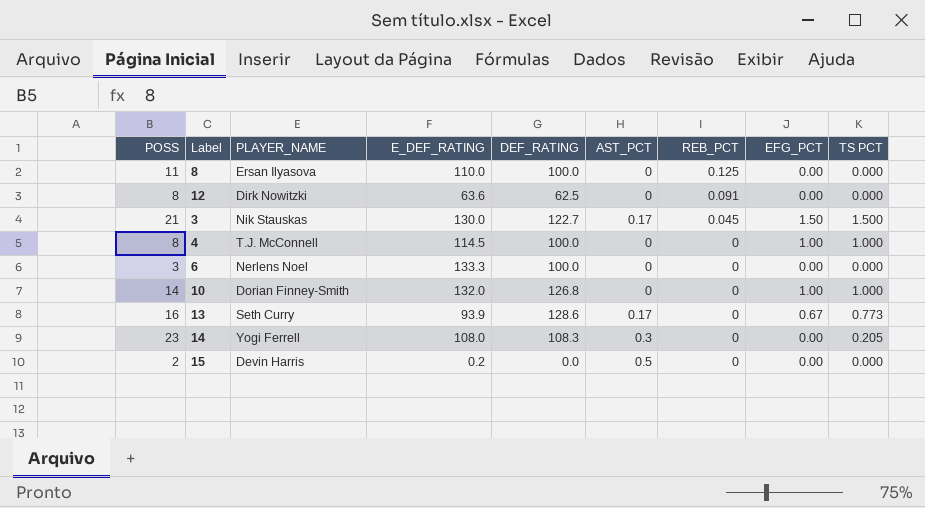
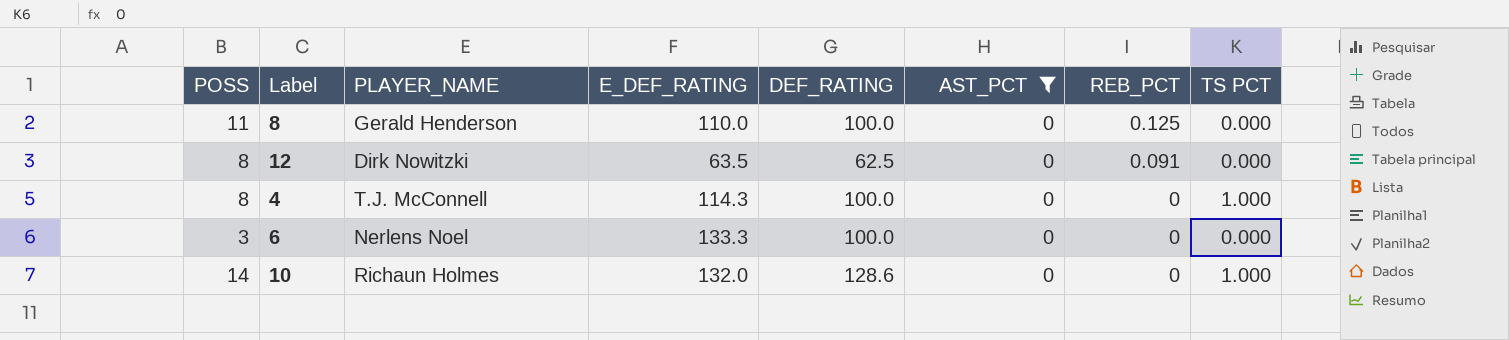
filter: none -> AST_PCT = 0
column EFG_PCT | position: 8 -> none
8 | PLAYER_NAME: Ersan Ilyasova -> Gerald Henderson
12 | E_DEF_RATING: 63.6 -> 63.5
4 | E_DEF_RATING: 114.5 -> 114.3
10 | PLAYER_NAME: Dorian Finney-Smith -> Richaun Holmes
10 | DEF_RATING: 126.8 -> 128.6

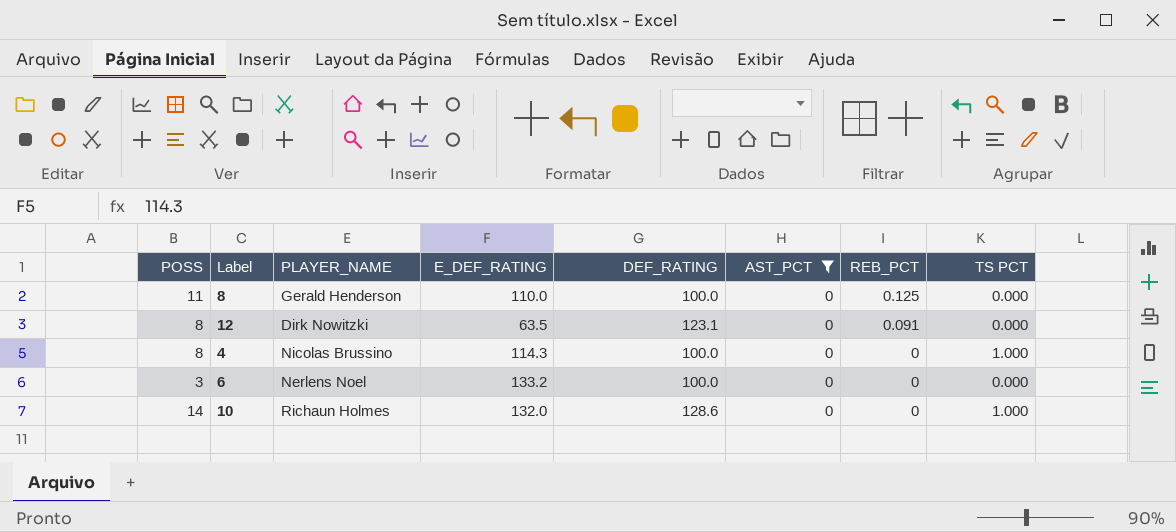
12 | DEF_RATING: 62.5 -> 123.1
4 | PLAYER_NAME: T.J. McConnell -> Nicolas Brussino
6 | E_DEF_RATING: 133.3 -> 133.2

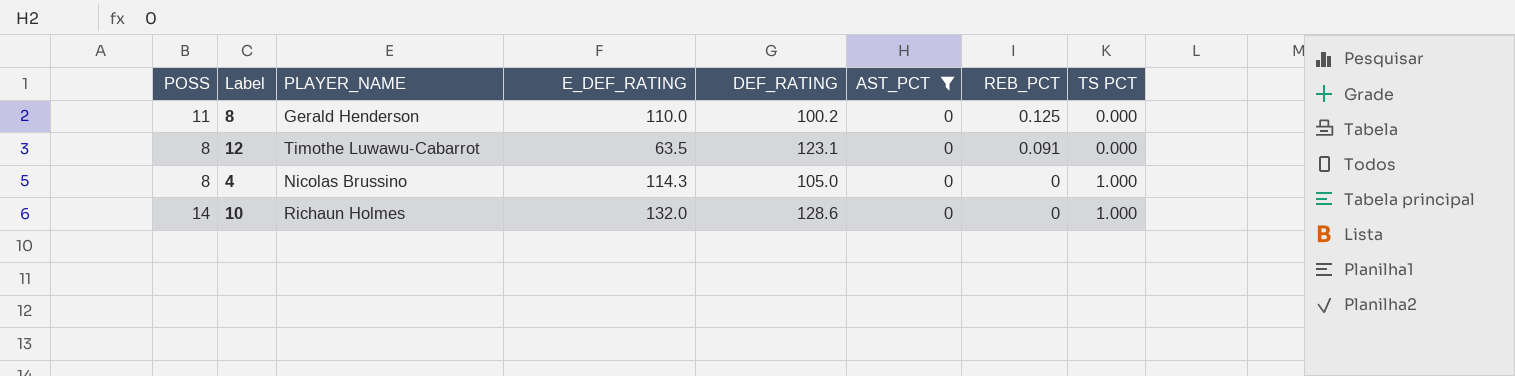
row 6: 3 | Nerlens Noel | 133.2 | 100.0 | 0 | 0 | 0.000 -> none
8 | DEF_RATING: 100.0 -> 100.2
12 | PLAYER_NAME: Dirk Nowitzki -> Timothe Luwawu-Cabarrot
4 | DEF_RATING: 100.0 -> 105.0

